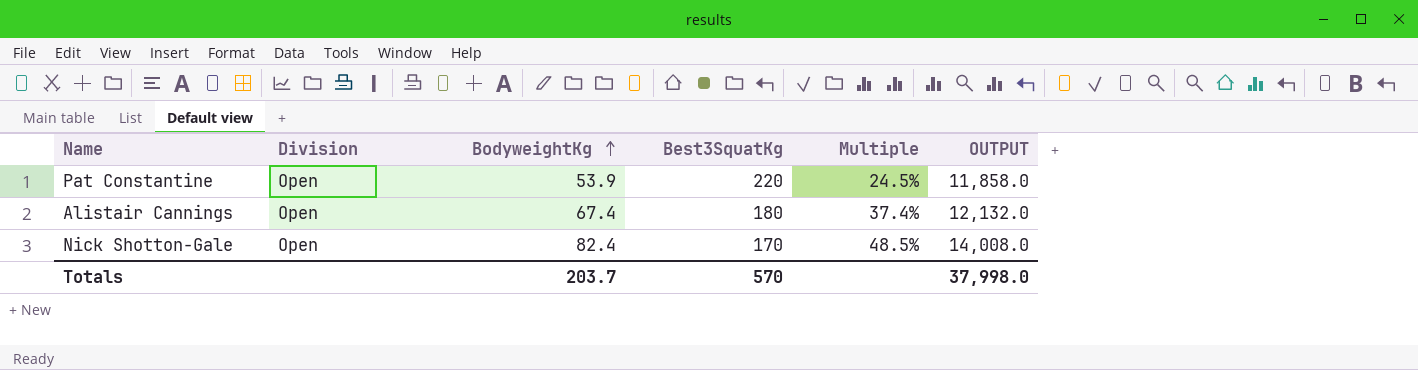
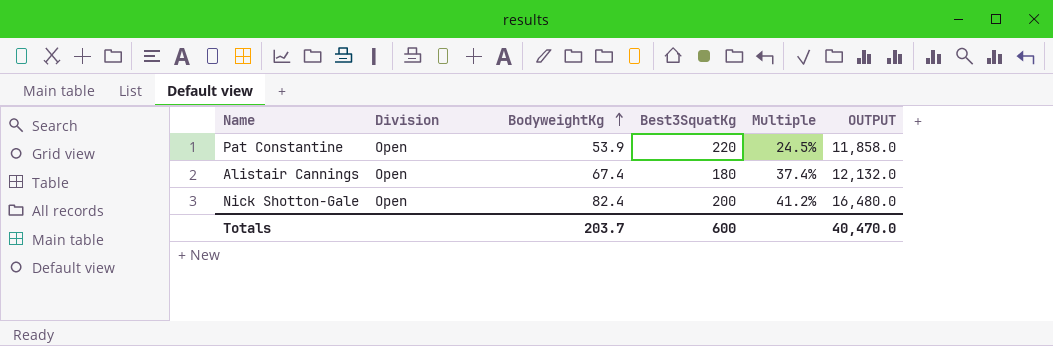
Nick Shotton-Gale | Best3SquatKg: 170 -> 200
Nick Shotton-Gale | Multiple: 48.5% -> 41.2%
Nick Shotton-Gale | OUTPUT: 14,008.0 -> 16,480.0
Totals | Best3SquatKg: 570 -> 600
Totals | OUTPUT: 37,998.0 -> 40,470.0

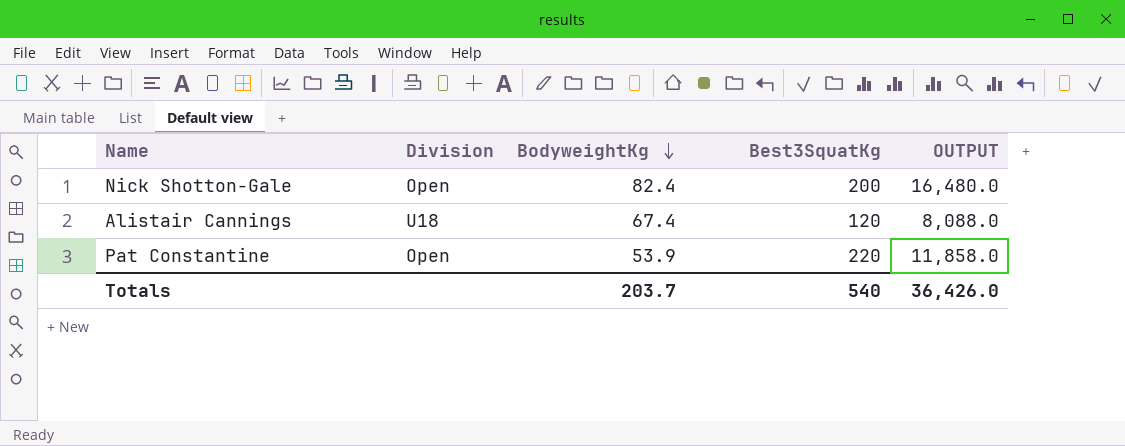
row order: BodyweightKg ascending -> BodyweightKg descending
column Multiple | formula: [BodyweightKg] / [Best3SquatKg] -> none
Alistair Cannings | Division: Open -> U18
Alistair Cannings | Best3SquatKg: 180 -> 120
Alistair Cannings | OUTPUT: 12,132.0 -> 8,088.0
Totals | Best3SquatKg: 600 -> 540
Totals | OUTPUT: 40,470.0 -> 36,426.0

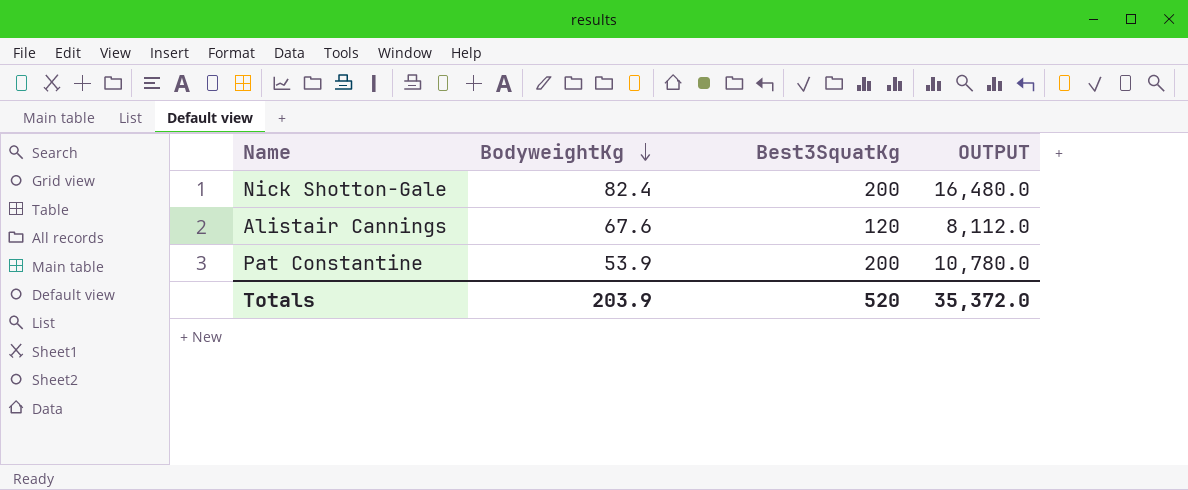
column Division | position: 2 -> none
Alistair Cannings | BodyweightKg: 67.4 -> 67.6
Alistair Cannings | OUTPUT: 8,088.0 -> 8,112.0
Pat Constantine | Best3SquatKg: 220 -> 200
Pat Constantine | OUTPUT: 11,858.0 -> 10,780.0
Totals | BodyweightKg: 203.7 -> 203.9
Totals | Best3SquatKg: 540 -> 520
Totals | OUTPUT: 36,426.0 -> 35,372.0

